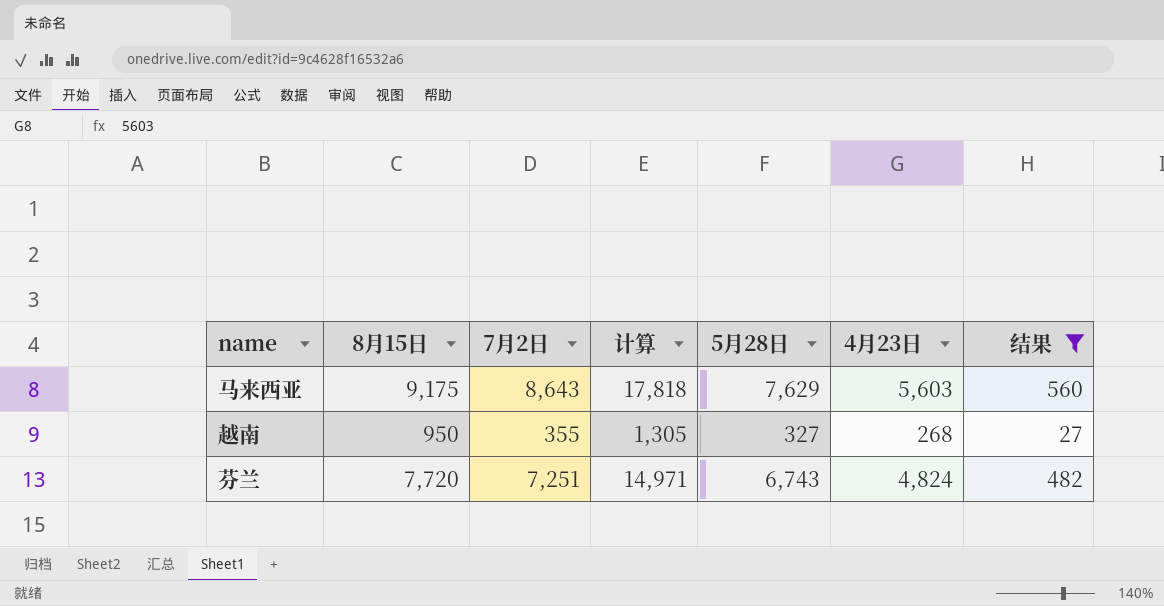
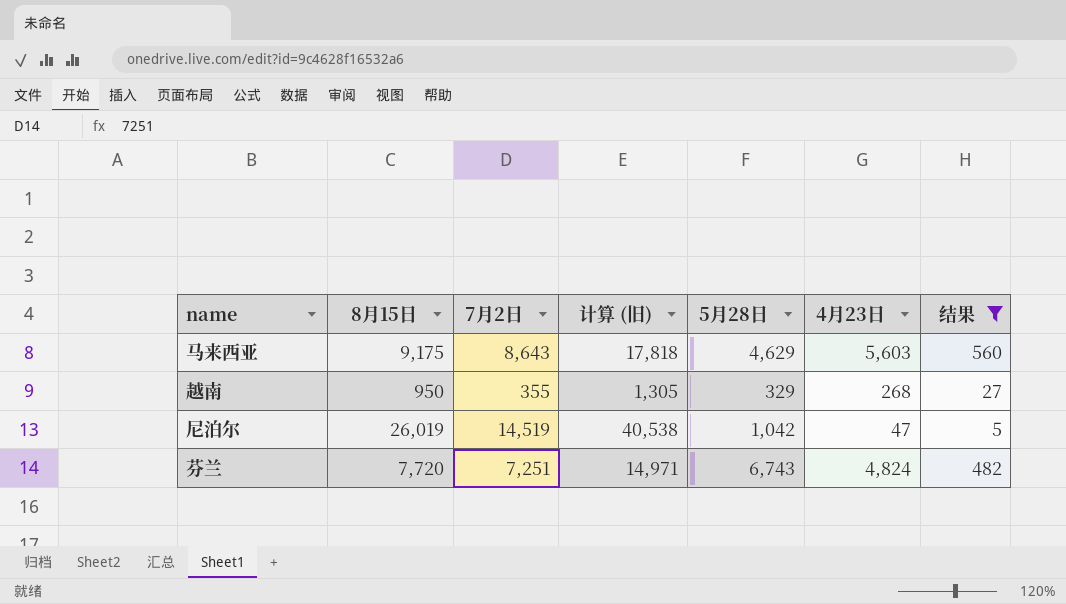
column name: 计算 -> 计算 (旧)
马来西亚 | 5月28日: 7,629 -> 4,629
越南 | 5月28日: 327 -> 329
row 尼泊尔: none -> 26,019 | 14,519 | 40,538 | 1,042 | 47 | 5

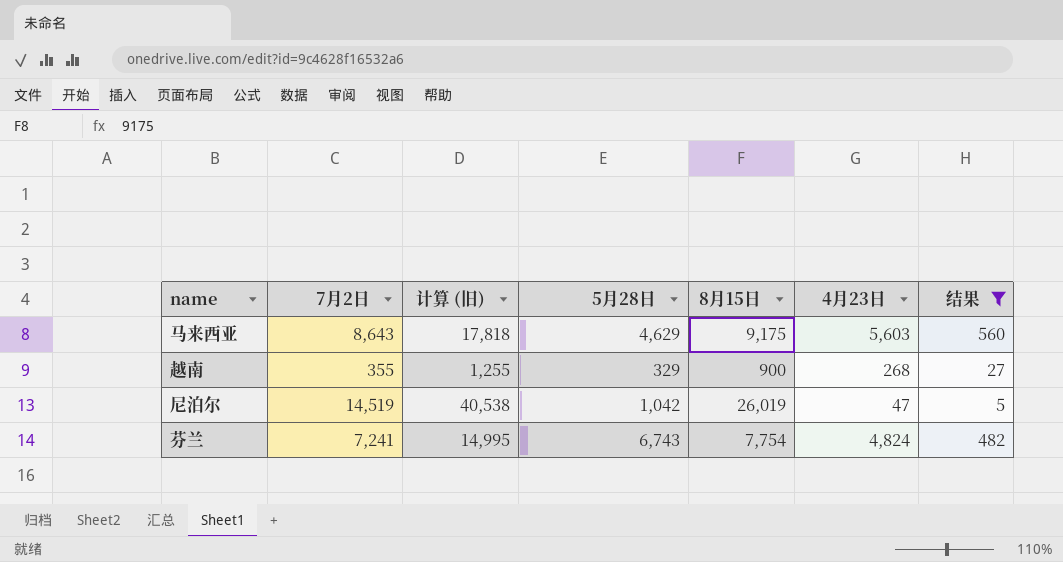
column 8月15日 | position: 2 -> 5
越南 | 计算 (旧): 1,305 -> 1,255
越南 | 8月15日: 950 -> 900
芬兰 | 7月2日: 7,251 -> 7,241
芬兰 | 计算 (旧): 14,971 -> 14,995
芬兰 | 8月15日: 7,720 -> 7,754

